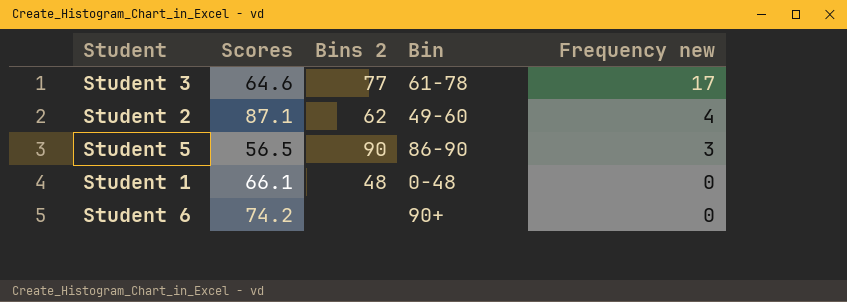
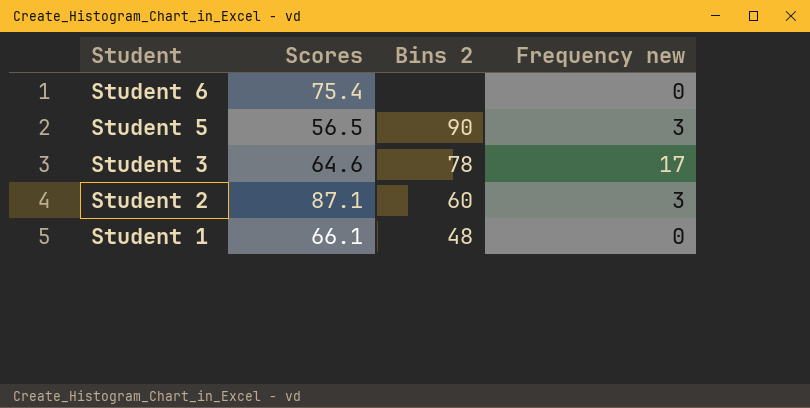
row order: Frequency new descending -> Student descending
column Bin | position: 4 -> none
Student 6 | Scores: 74.2 -> 75.4
Student 3 | Bins 2: 77 -> 78
Student 2 | Bins 2: 62 -> 60
Student 2 | Frequency new: 4 -> 3

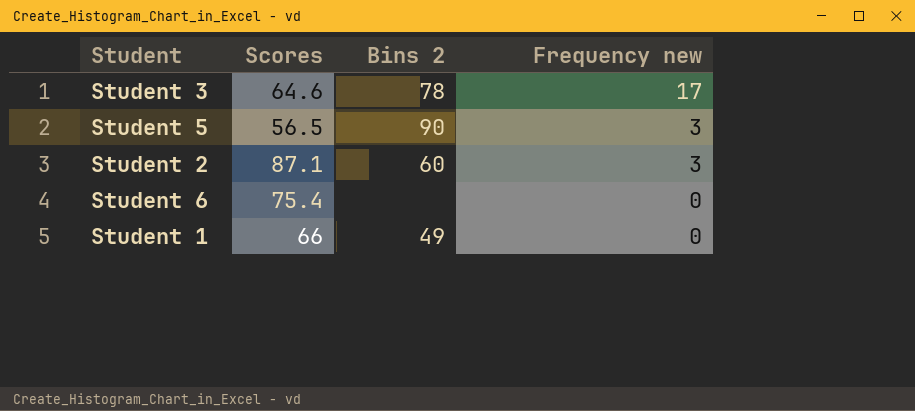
row order: Student descending -> Frequency new descending
Student 1 | Scores: 66.1 -> 66
Student 1 | Bins 2: 48 -> 49

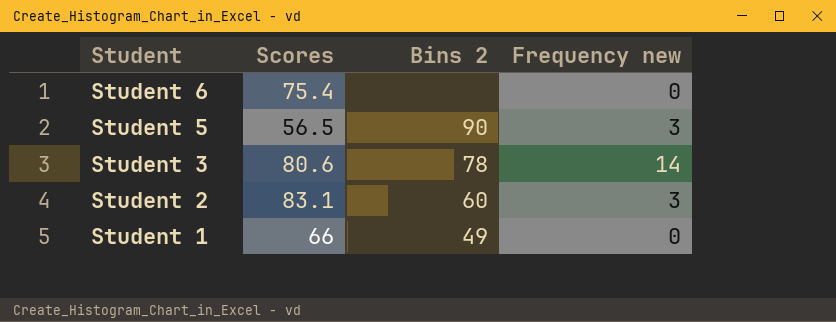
row order: Frequency new descending -> Student descending
Student 3 | Scores: 64.6 -> 80.6
Student 3 | Frequency new: 17 -> 14
Student 2 | Scores: 87.1 -> 83.1

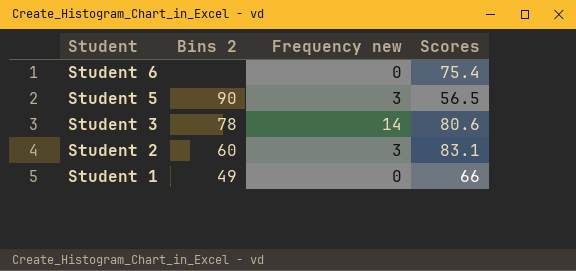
column Scores | position: 2 -> 4

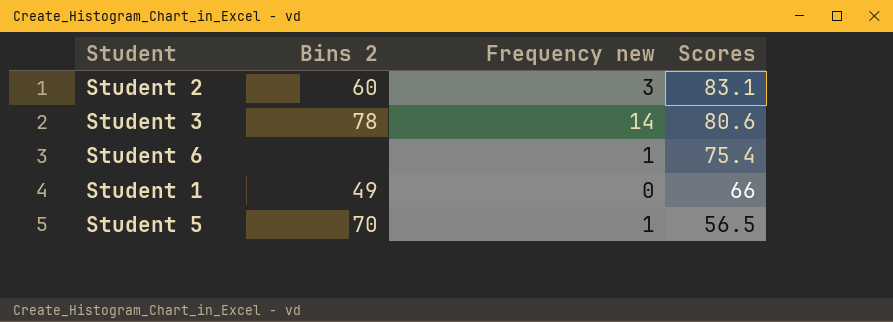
row order: Student descending -> Scores descending
Student 6 | Frequency new: 0 -> 1
Student 5 | Bins 2: 90 -> 70
Student 5 | Frequency new: 3 -> 1

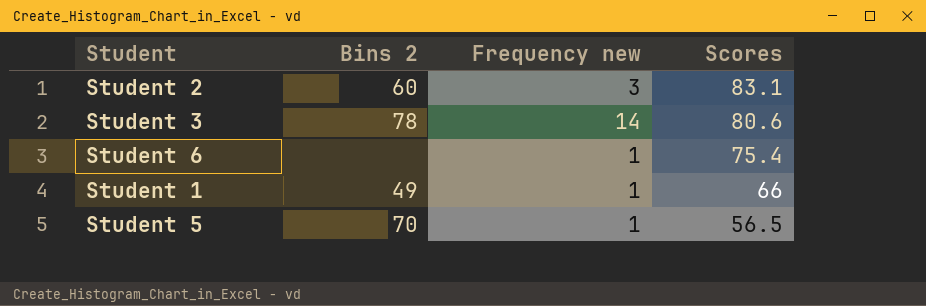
Student 1 | Frequency new: 0 -> 1

